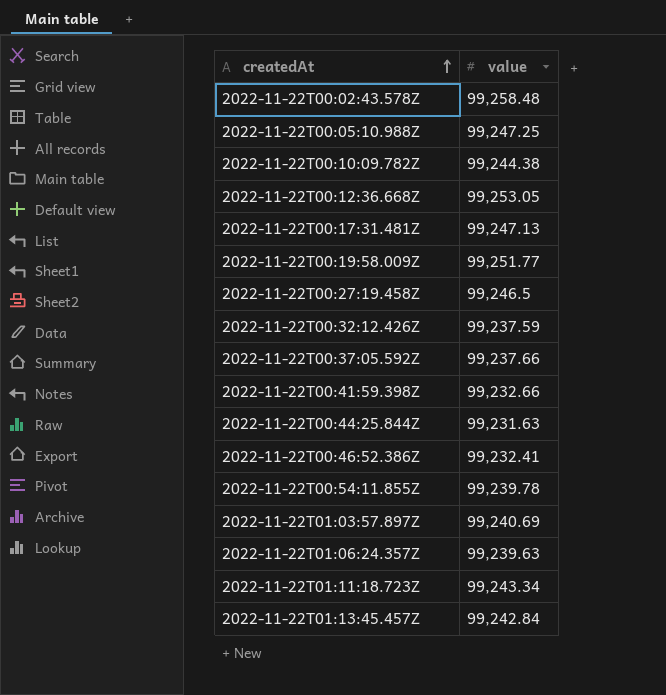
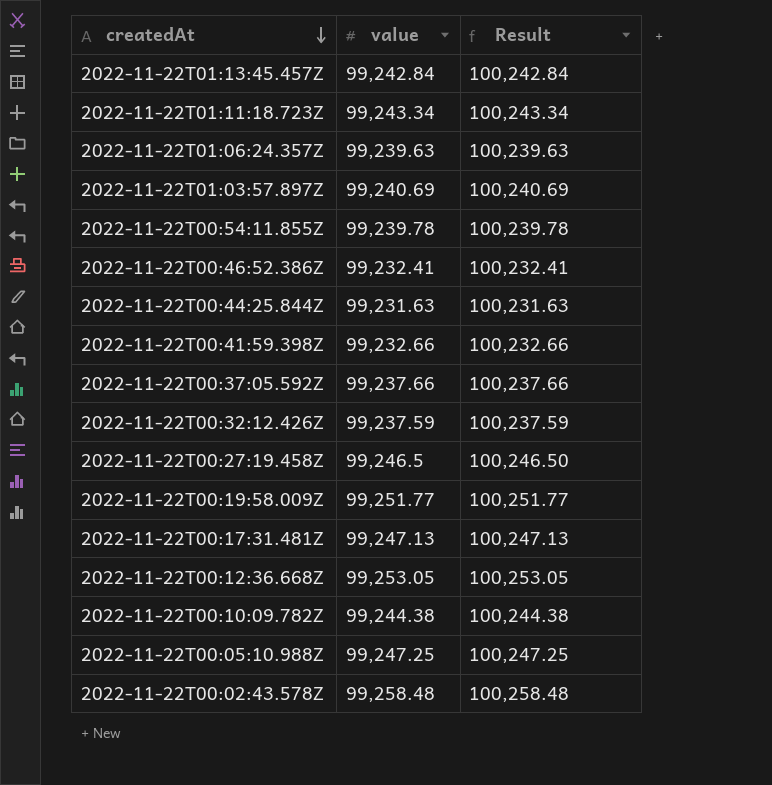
row order: createdAt ascending -> createdAt descending
column Result | formula: none -> [value] + 1000

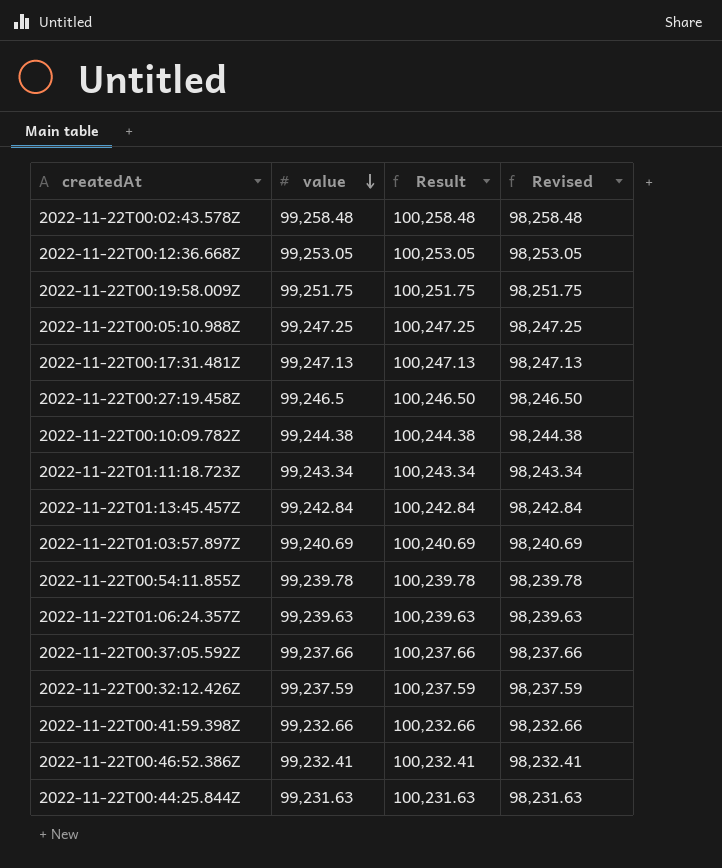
row order: createdAt descending -> value descending
column Revised | formula: none -> [value] - 1000
2022-11-22T00:19:58.009Z | value: 99,251.77 -> 99,251.75
2022-11-22T00:19:58.009Z | Result: 100,251.77 -> 100,251.75

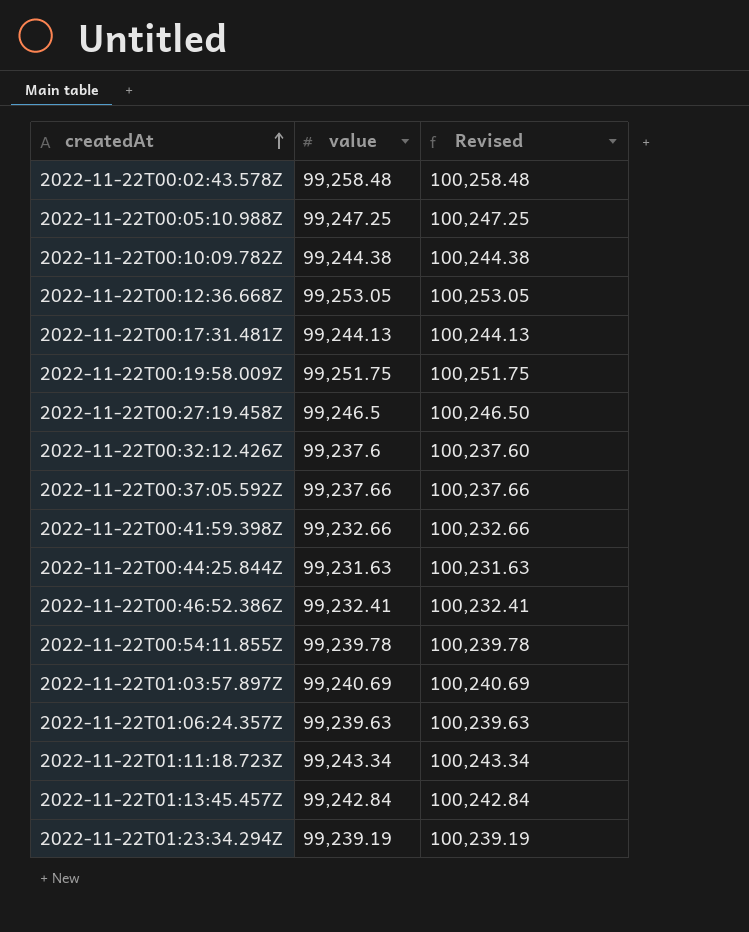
row order: value descending -> createdAt ascending
column Result | formula: [value] + 1000 -> none
column Revised | formula: [value] - 1000 -> [value] + 1000
2022-11-22T00:17:31.481Z | value: 99,247.13 -> 99,244.13
2022-11-22T00:32:12.426Z | value: 99,237.59 -> 99,237.6
row 2022-11-22T01:23:34.294Z: none -> 99,239.19 | 100,239.19

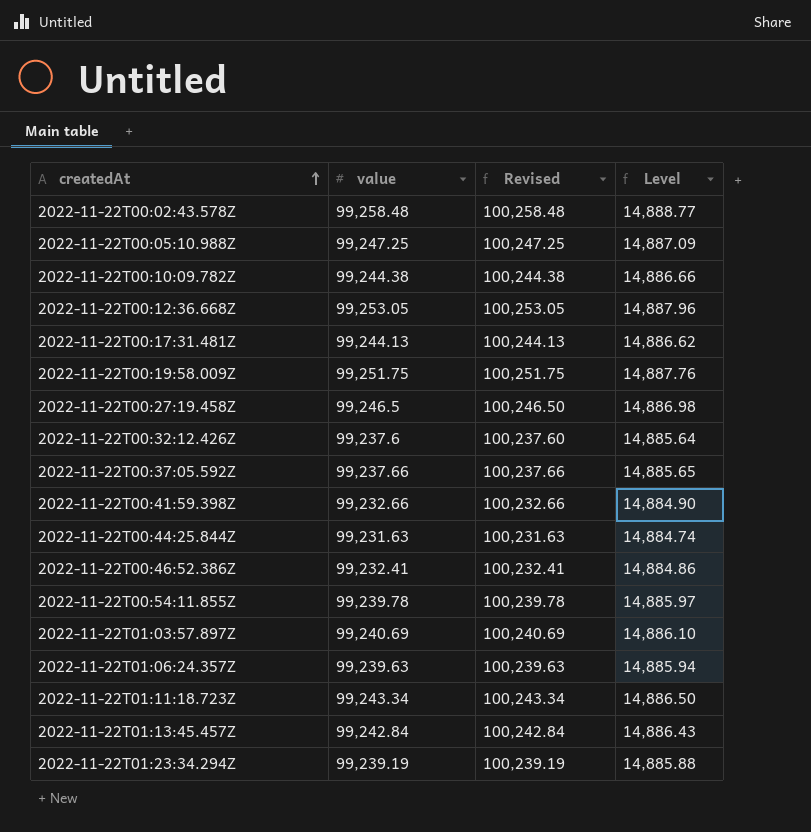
column Level | formula: none -> [value] * 0.15

